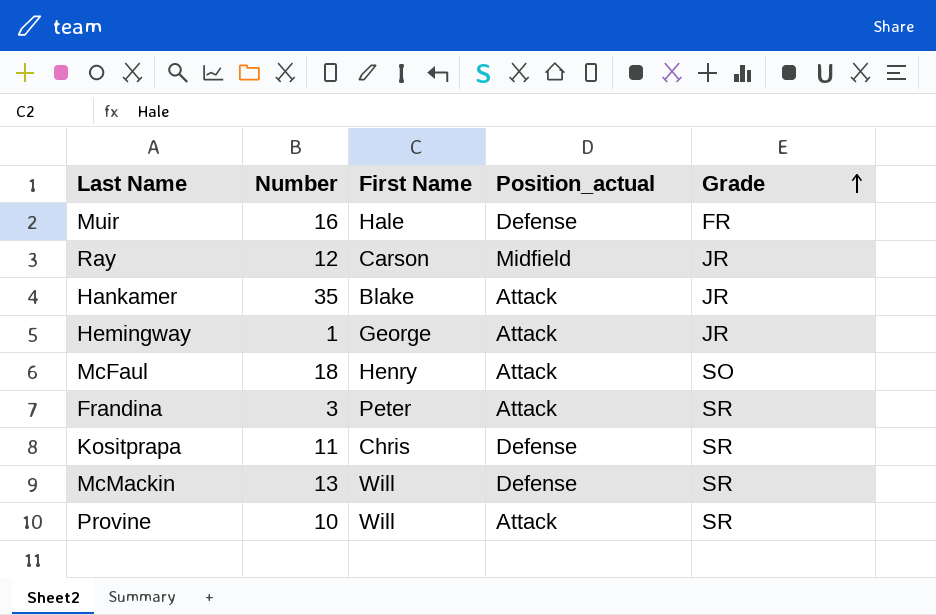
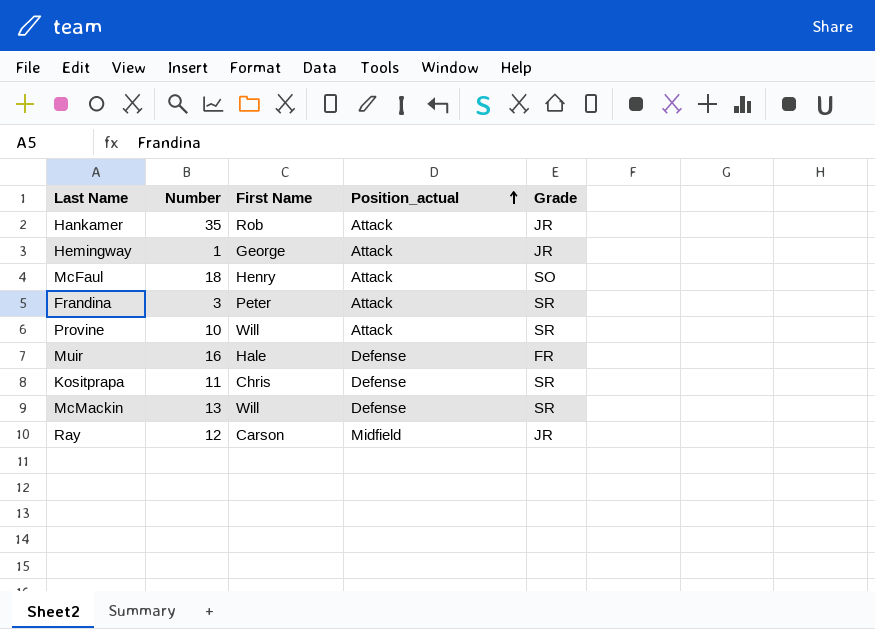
row order: Grade ascending -> Position_actual ascending
Hankamer | First Name: Blake -> Rob

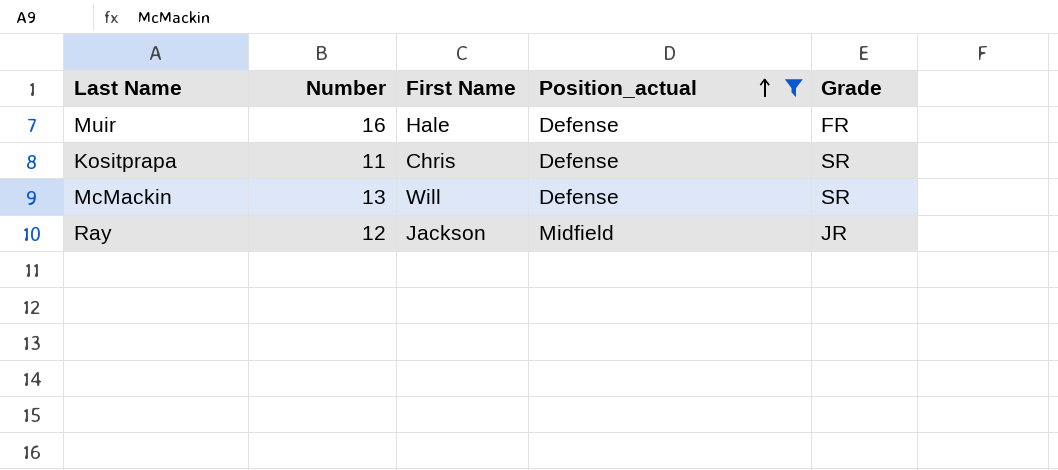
filter: none -> Position_actual != Attack
Ray | First Name: Carson -> Jackson

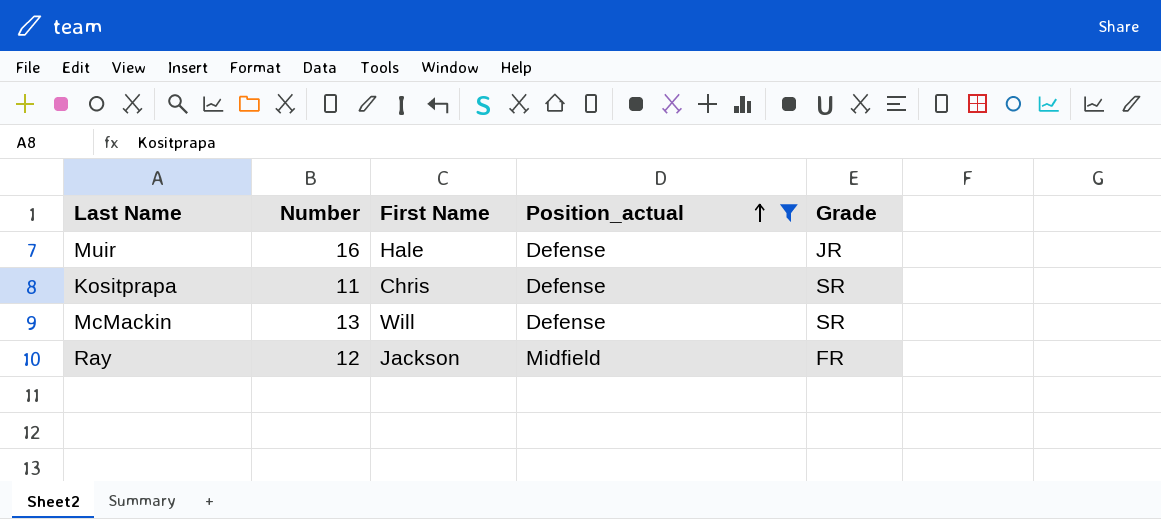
Muir | Grade: FR -> JR
Ray | Grade: JR -> FR

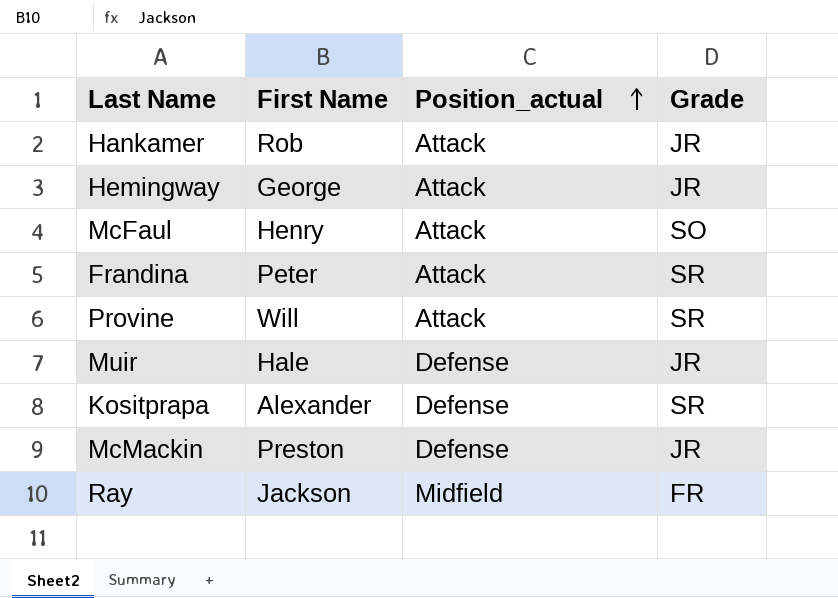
filter: Position_actual != Attack -> none
column Number | position: 2 -> none
Kositprapa | First Name: Chris -> Alexander
McMackin | First Name: Will -> Preston
McMackin | Grade: SR -> JR

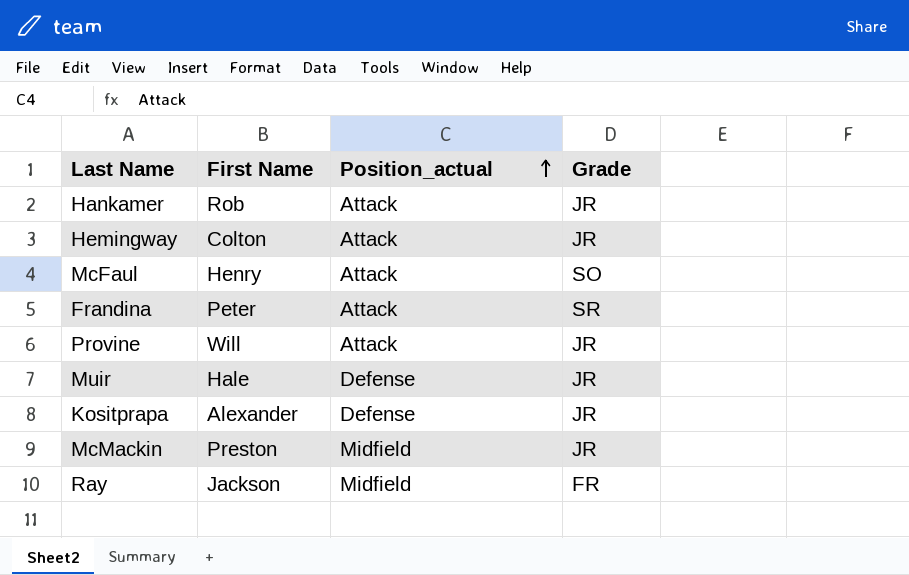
Hemingway | First Name: George -> Colton
Provine | Grade: SR -> JR
Kositprapa | Grade: SR -> JR
McMackin | Position_actual: Defense -> Midfield

